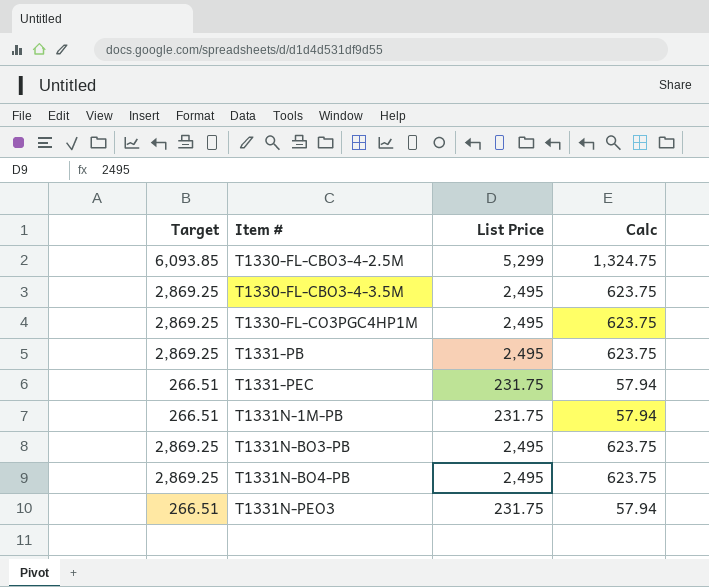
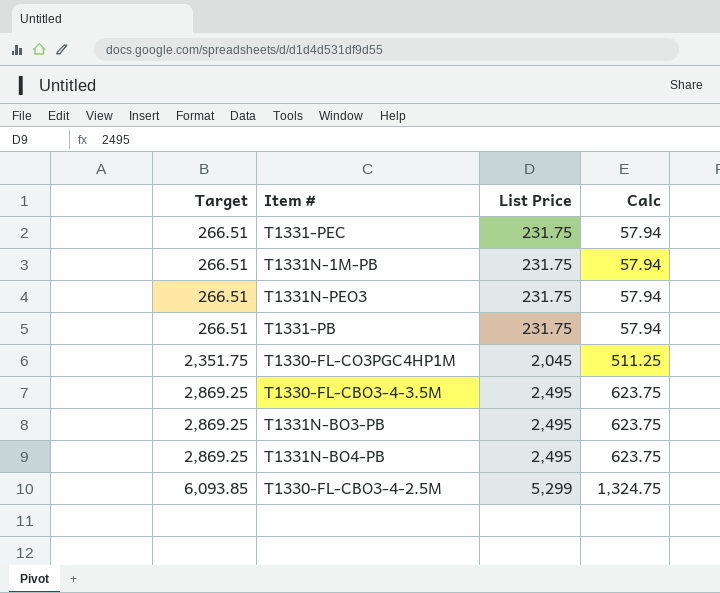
row order: Item # ascending -> Target ascending
T1331-PB | Target: 2,869.25 -> 266.51
T1331-PB | List Price: 2,495 -> 231.75
T1331-PB | Calc: 623.75 -> 57.94
T1330-FL-CO3PGC4HP1M | Target: 2,869.25 -> 2,351.75
T1330-FL-CO3PGC4HP1M | List Price: 2,495 -> 2,045
T1330-FL-CO3PGC4HP1M | Calc: 623.75 -> 511.25

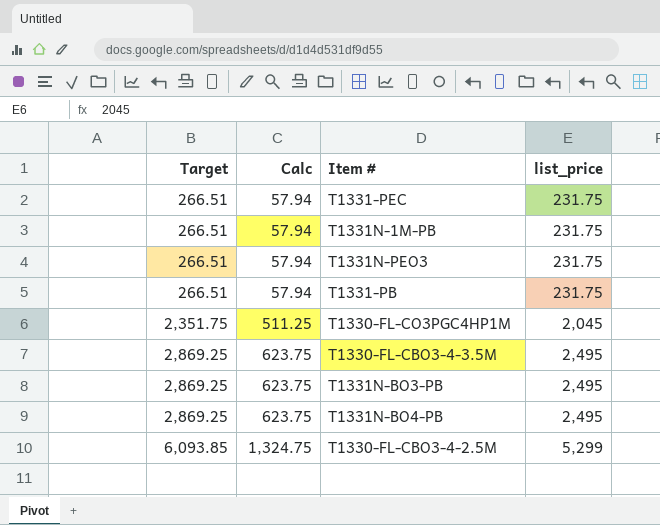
column Calc | position: 4 -> 2
column name: List Price -> list_price

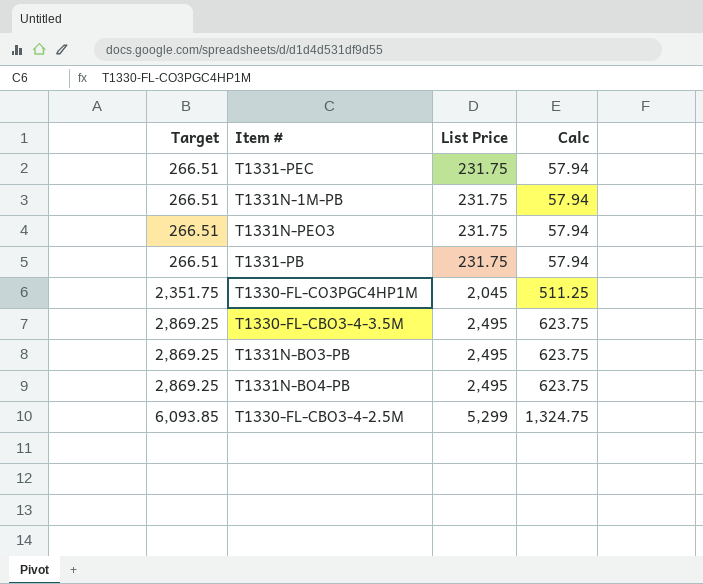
column name: list_price -> List Price
column Calc | position: 2 -> 4

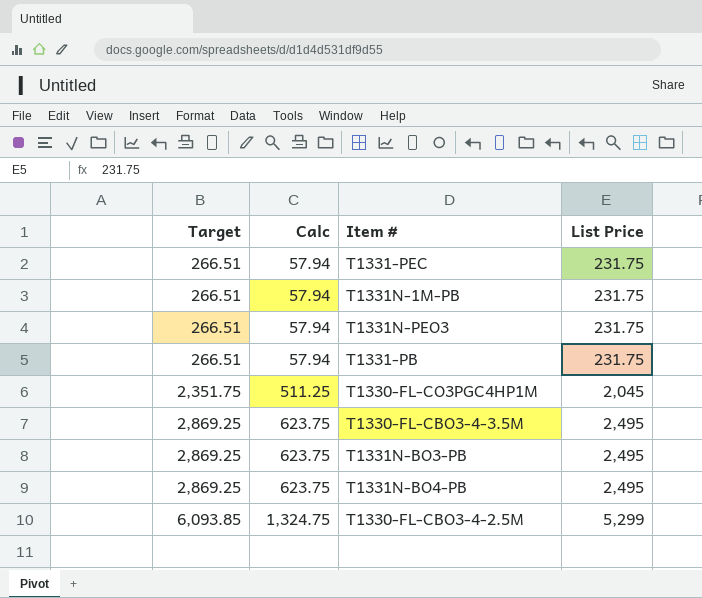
column Calc | position: 4 -> 2

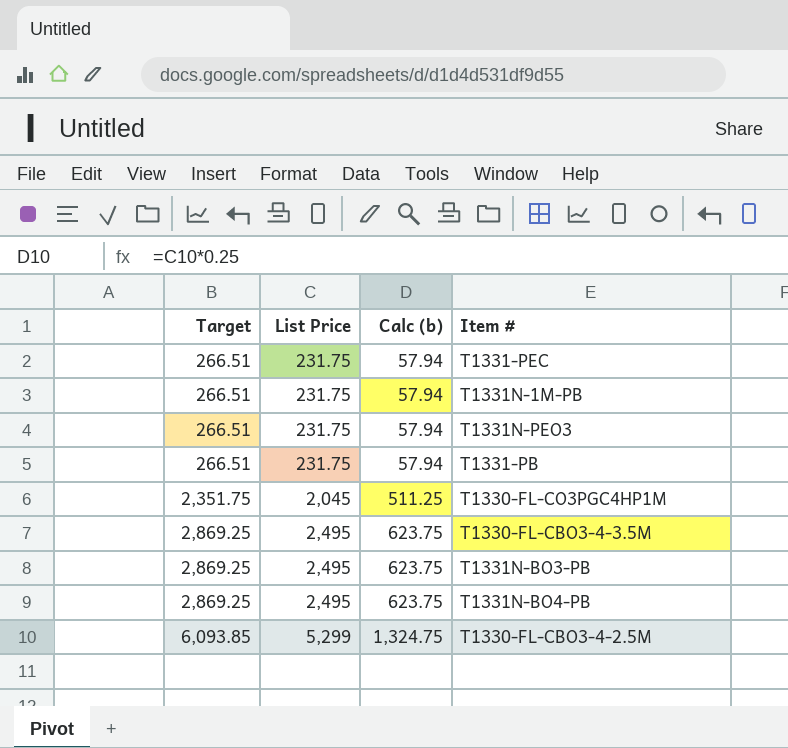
column List Price | position: 4 -> 2
column name: Calc -> Calc (b)

